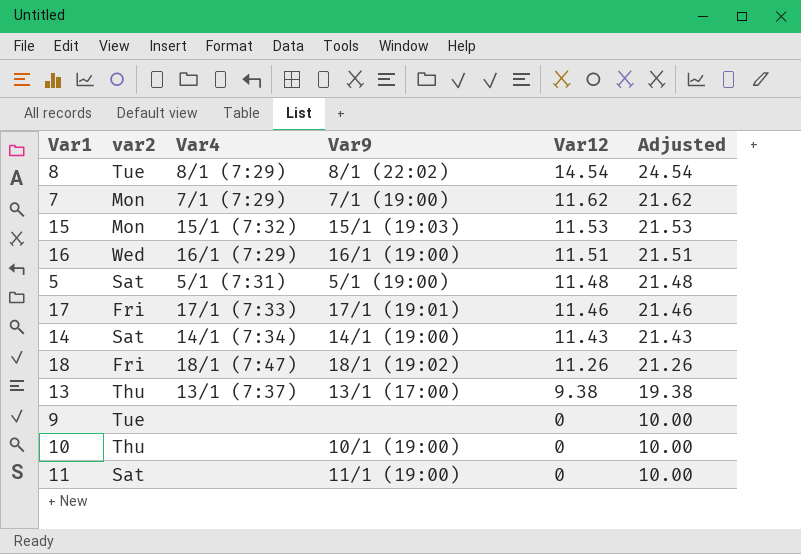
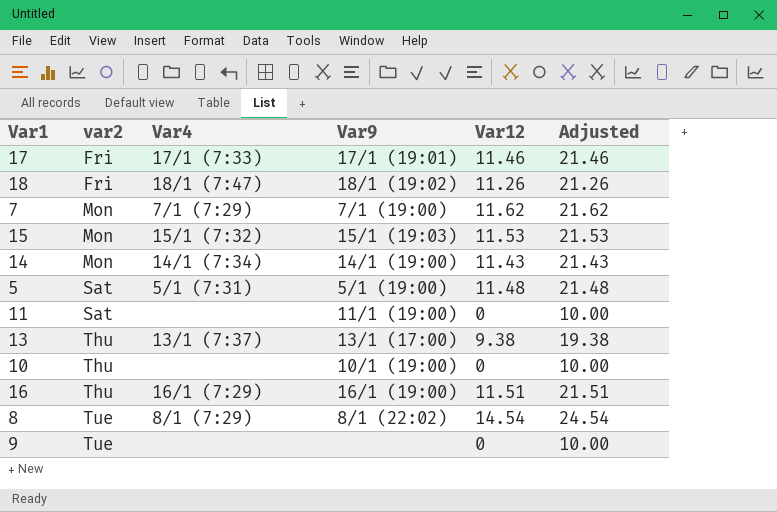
row order: Var12 descending -> var2 ascending
14 | var2: Sat -> Mon
16 | var2: Wed -> Thu

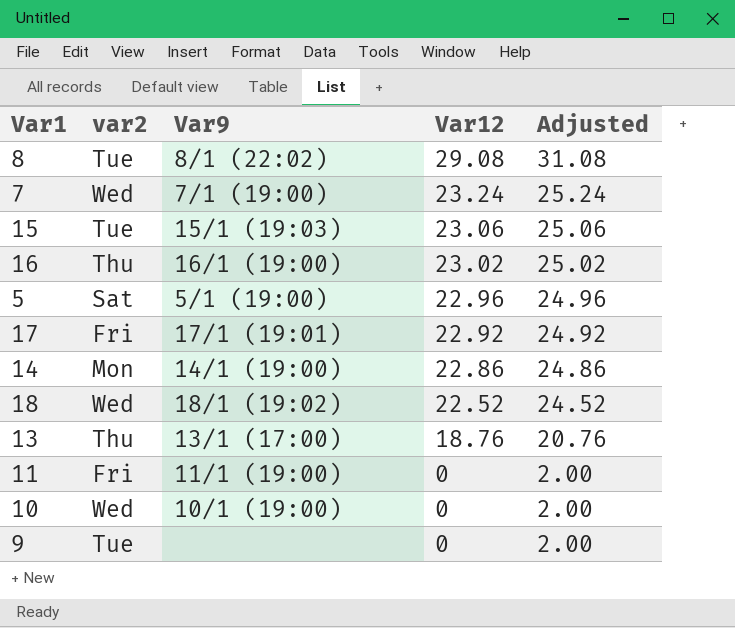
row order: var2 ascending -> Var12 descending
column Var4 | position: 3 -> none
column Adjusted | formula: [Var12] + 10 -> [Var12] + 2
8 | Var12: 14.54 -> 29.08
7 | var2: Mon -> Wed
7 | Var12: 11.62 -> 23.24
15 | var2: Mon -> Tue
15 | Var12: 11.53 -> 23.06
16 | Var12: 11.51 -> 23.02
5 | Var12: 11.48 -> 22.96
17 | Var12: 11.46 -> 22.92
14 | Var12: 11.43 -> 22.86
18 | var2: Fri -> Wed
18 | Var12: 11.26 -> 22.52
13 | Var12: 9.38 -> 18.76
11 | var2: Sat -> Fri
10 | var2: Thu -> Wed

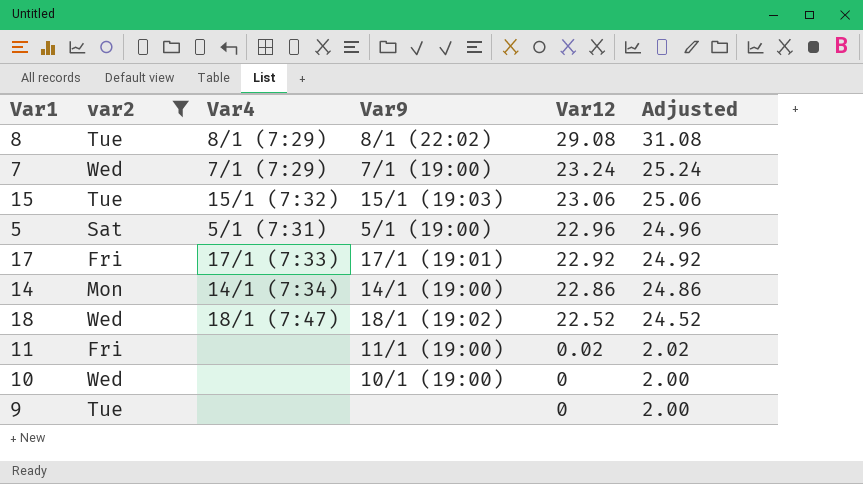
filter: none -> var2 != Thu
column Var4 | position: none -> 3
11 | Var12: 0 -> 0.02
11 | Adjusted: 2.00 -> 2.02

